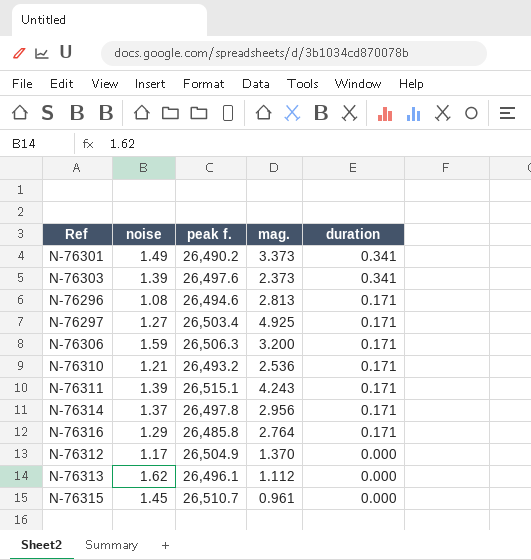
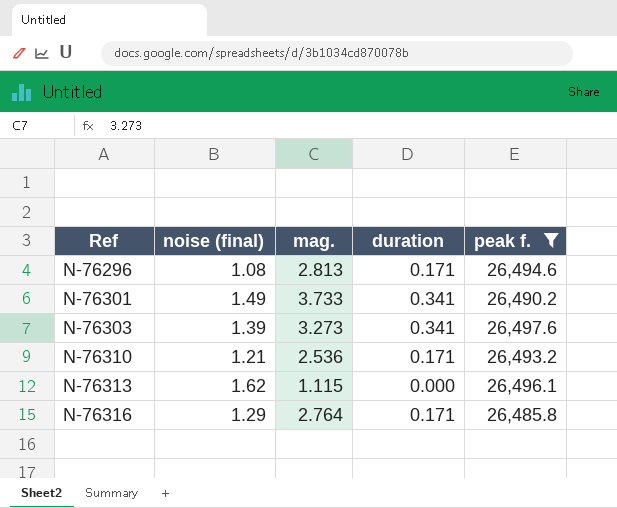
filter: none -> peak f. <= 26,497.6
row order: duration descending -> Ref ascending
column name: noise -> noise (final)
column peak f. | position: 3 -> 5
N-76301 | mag.: 3.373 -> 3.733
N-76303 | mag.: 2.373 -> 3.273
N-76313 | mag.: 1.112 -> 1.115

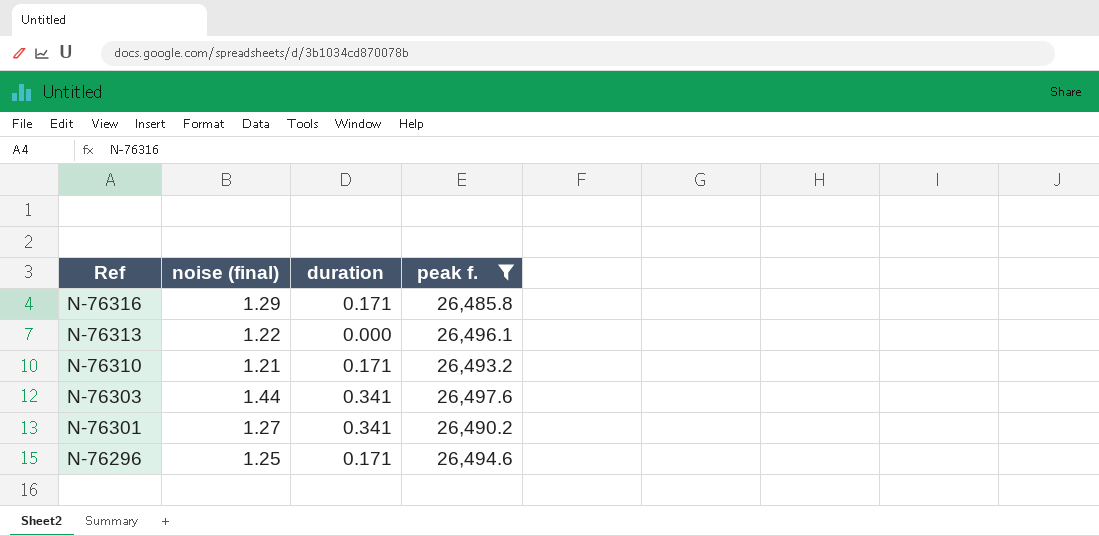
row order: Ref ascending -> Ref descending
column mag. | position: 3 -> none
N-76313 | noise (final): 1.62 -> 1.22
N-76303 | noise (final): 1.39 -> 1.44
N-76301 | noise (final): 1.49 -> 1.27
N-76296 | noise (final): 1.08 -> 1.25

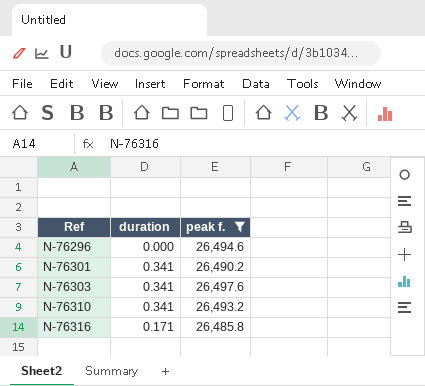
row order: Ref descending -> Ref ascending
column noise (final) | position: 2 -> none
row N-76313: 1.22 | 0.000 | 26,496.1 -> none
N-76296 | duration: 0.171 -> 0.000
N-76310 | duration: 0.171 -> 0.341

